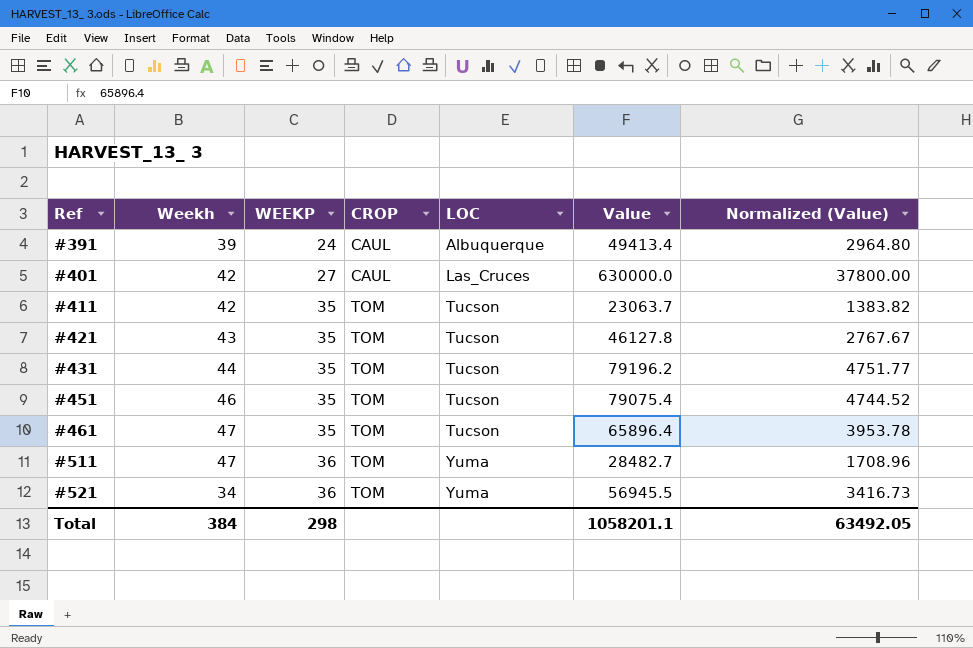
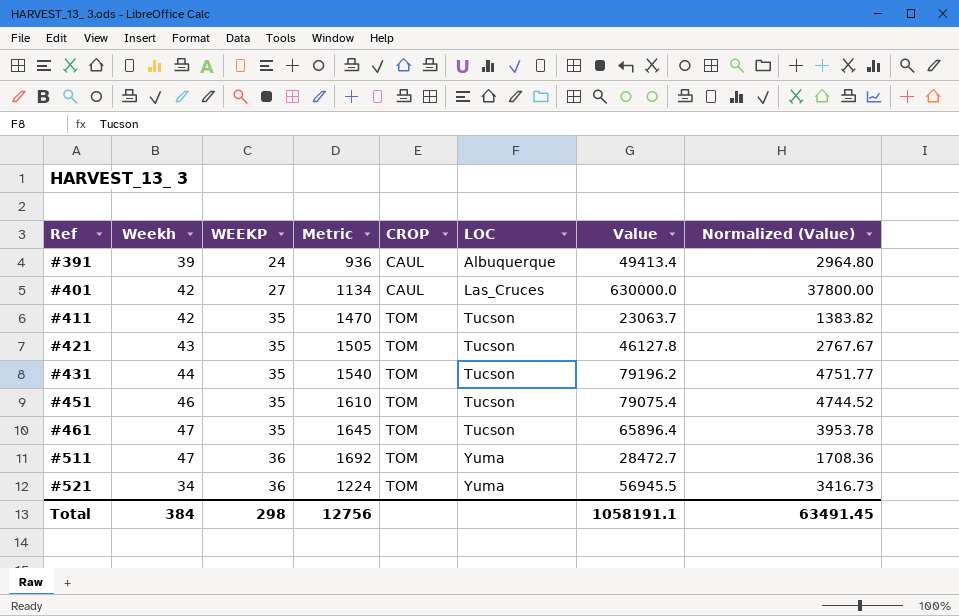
column Metric | formula: none -> [Weekh] * [WEEKP]
#511 | Value: 28482.7 -> 28472.7
#511 | Normalized (Value): 1708.96 -> 1708.36
Total | Value: 1058201.1 -> 1058191.1
Total | Normalized (Value): 63492.05 -> 63491.45

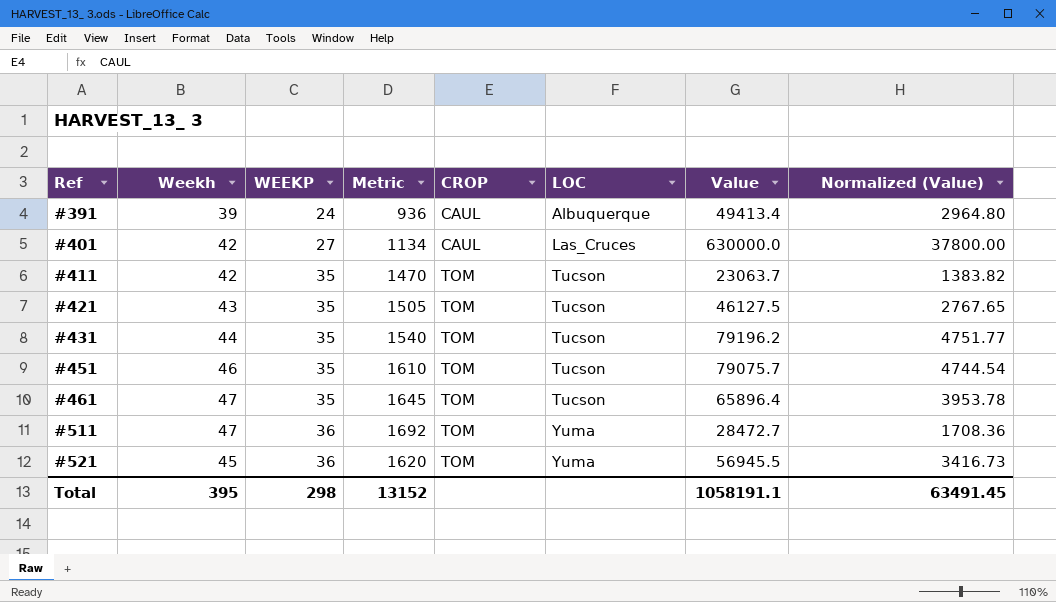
#421 | Value: 46127.8 -> 46127.5
#421 | Normalized (Value): 2767.67 -> 2767.65
#451 | Value: 79075.4 -> 79075.7
#451 | Normalized (Value): 4744.52 -> 4744.54
#521 | Weekh: 34 -> 45
#521 | Metric: 1224 -> 1620
Total | Weekh: 384 -> 395
Total | Metric: 12756 -> 13152

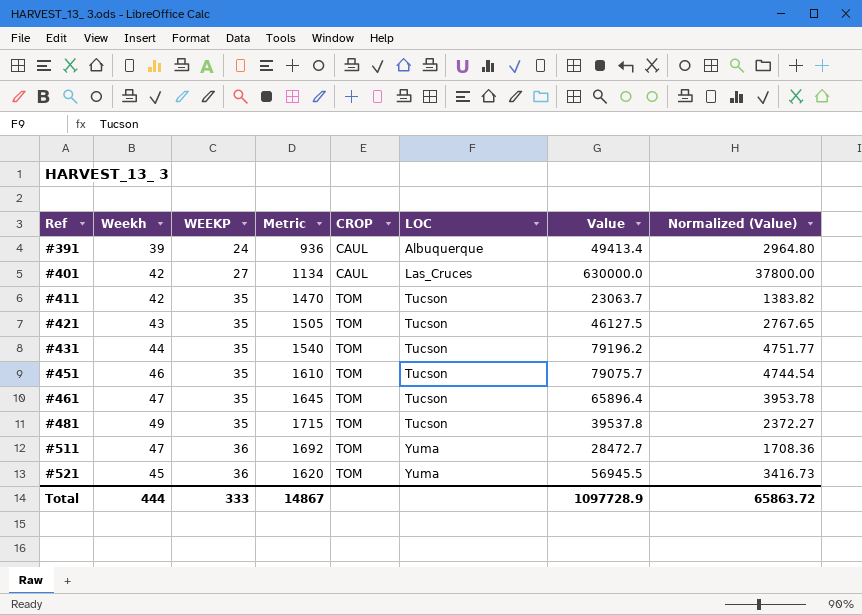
row #481: none -> 49 | 35 | 1715 | TOM | Tucson | 39537.8 | 2372.27
Total | Weekh: 395 -> 444
Total | WEEKP: 298 -> 333
Total | Metric: 13152 -> 14867
Total | Value: 1058191.1 -> 1097728.9
Total | Normalized (Value): 63491.45 -> 65863.72

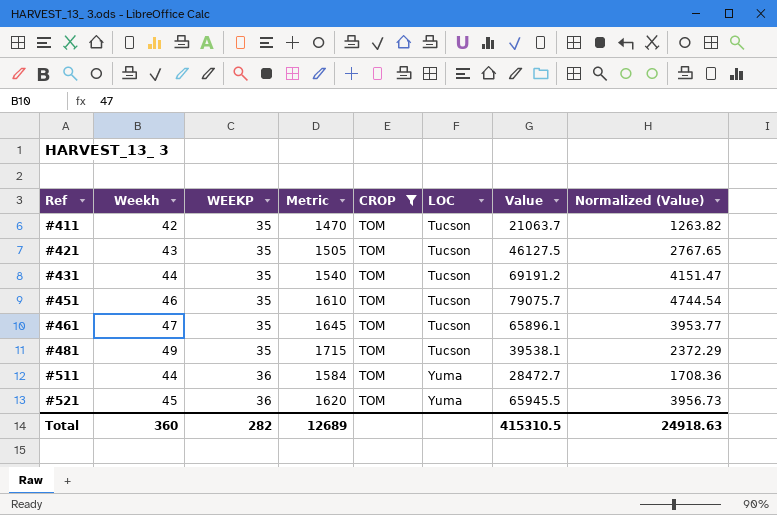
filter: none -> CROP = TOM
#411 | Value: 23063.7 -> 21063.7
#411 | Normalized (Value): 1383.82 -> 1263.82
#431 | Value: 79196.2 -> 69191.2
#431 | Normalized (Value): 4751.77 -> 4151.47
#461 | Value: 65896.4 -> 65896.1
#461 | Normalized (Value): 3953.78 -> 3953.77
#481 | Value: 39537.8 -> 39538.1
#481 | Normalized (Value): 2372.27 -> 2372.29
#511 | Weekh: 47 -> 44
#511 | Metric: 1692 -> 1584
#521 | Value: 56945.5 -> 65945.5
#521 | Normalized (Value): 3416.73 -> 3956.73
Total | Weekh: 444 -> 360
Total | WEEKP: 333 -> 282
Total | Metric: 14867 -> 12689
Total | Value: 1097728.9 -> 415310.5
Total | Normalized (Value): 65863.72 -> 24918.63

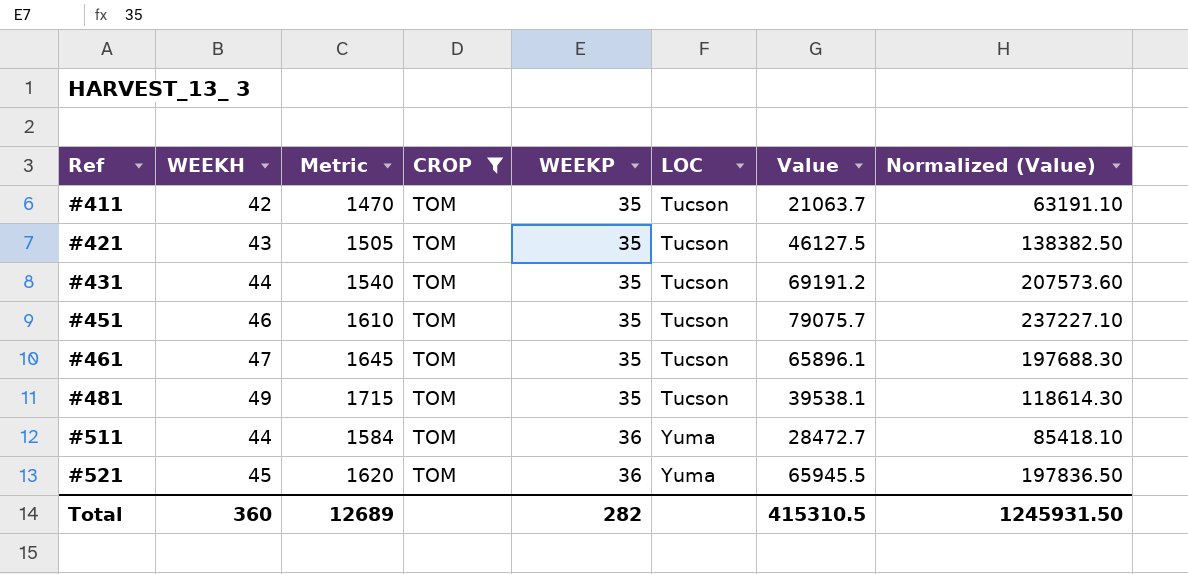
column name: Weekh -> WEEKH
column WEEKP | position: 3 -> 5
column Normalized (Value) | formula: [Value] * 0.06 -> [Value] * 3
Total | Normalized (Value): 24918.63 -> 1245931.50

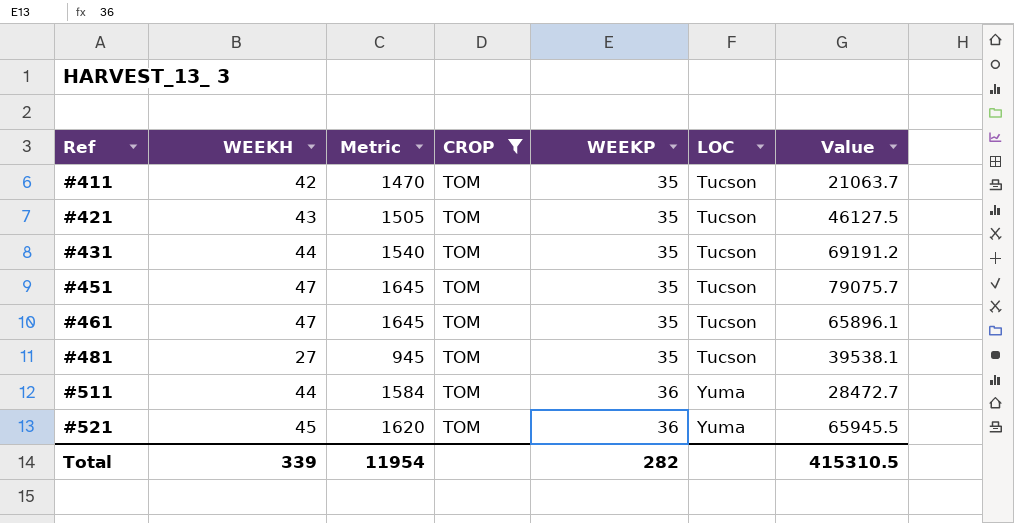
column Normalized (Value) | formula: [Value] * 3 -> none
#451 | WEEKH: 46 -> 47
#451 | Metric: 1610 -> 1645
#481 | WEEKH: 49 -> 27
#481 | Metric: 1715 -> 945
Total | WEEKH: 360 -> 339
Total | Metric: 12689 -> 11954

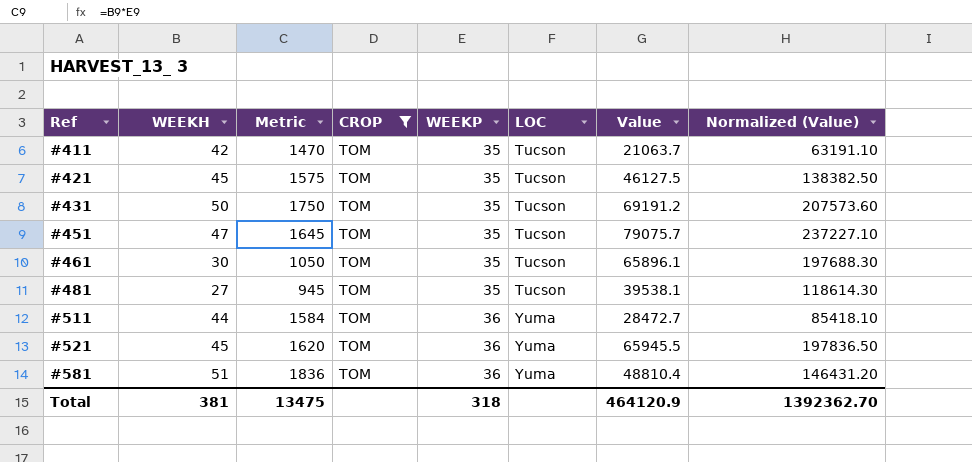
column Normalized (Value) | formula: none -> [Value] * 3
#421 | WEEKH: 43 -> 45
#421 | Metric: 1505 -> 1575
#431 | WEEKH: 44 -> 50
#431 | Metric: 1540 -> 1750
#461 | WEEKH: 47 -> 30
#461 | Metric: 1645 -> 1050
row #581: none -> 51 | 1836 | TOM | 36 | Yuma | 48810.4 | 146431.20
Total | WEEKH: 339 -> 381
Total | Metric: 11954 -> 13475
Total | WEEKP: 282 -> 318
Total | Value: 415310.5 -> 464120.9

